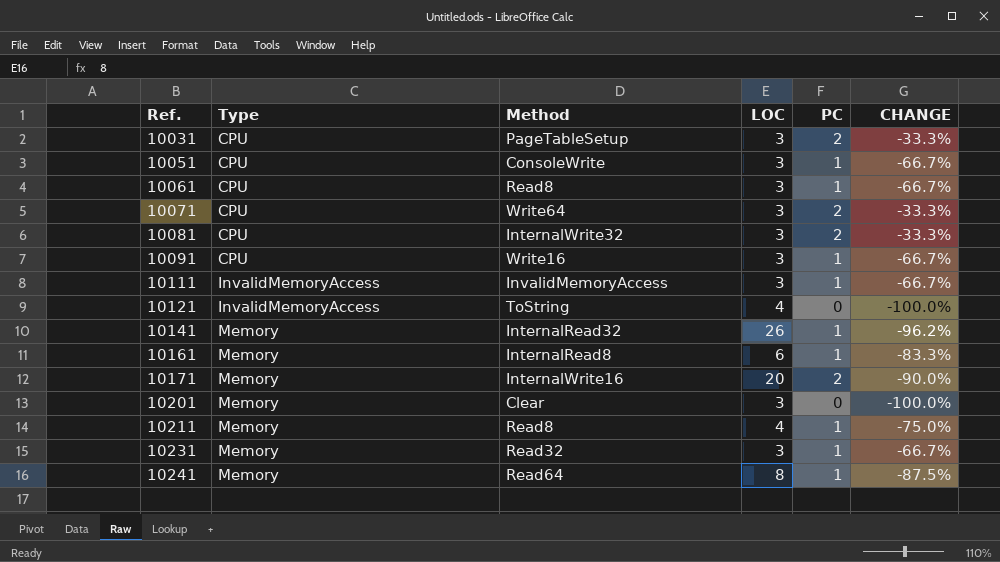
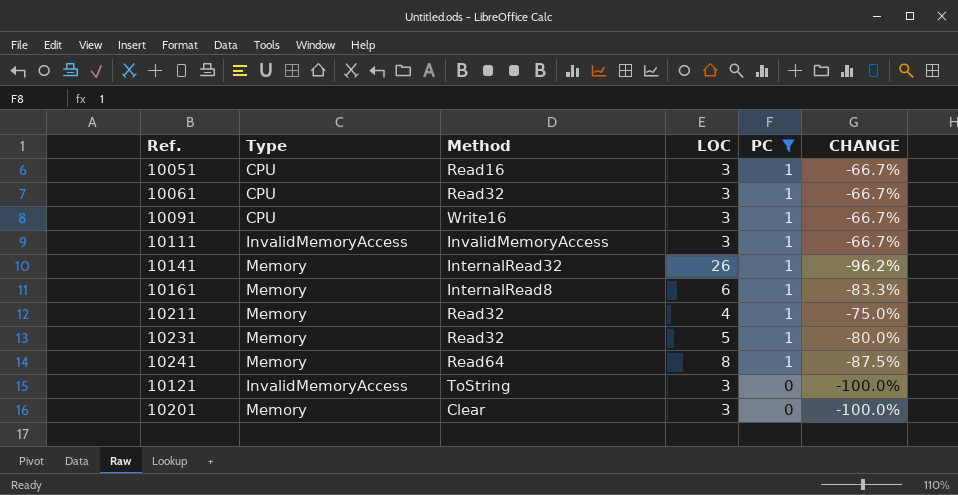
filter: none -> PC != 2
row order: Ref. ascending -> PC descending
10051 | Method: ConsoleWrite -> Read16
10061 | Method: Read8 -> Read32
10211 | Method: Read8 -> Read32
10231 | LOC: 3 -> 5
10231 | CHANGE: -66.7% -> -80.0%
10121 | LOC: 4 -> 3

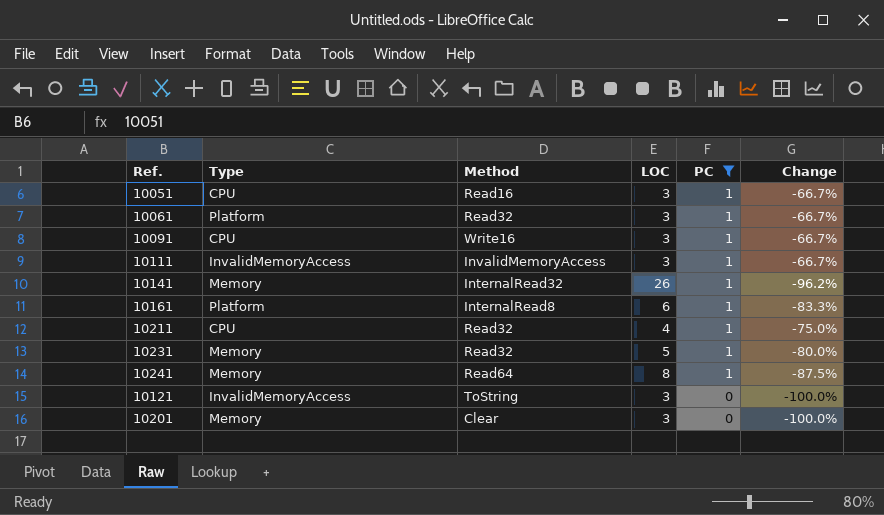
column name: CHANGE -> Change
10061 | Type: CPU -> Platform
10161 | Type: Memory -> Platform
10211 | Type: Memory -> CPU

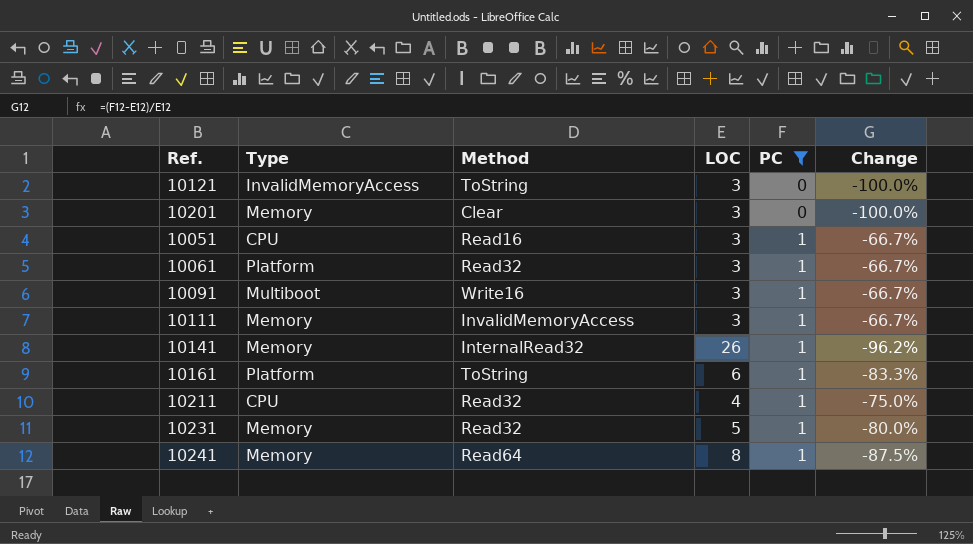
row order: PC descending -> PC ascending
10091 | Type: CPU -> Multiboot
10111 | Type: InvalidMemoryAccess -> Memory
10161 | Method: InternalRead8 -> ToString

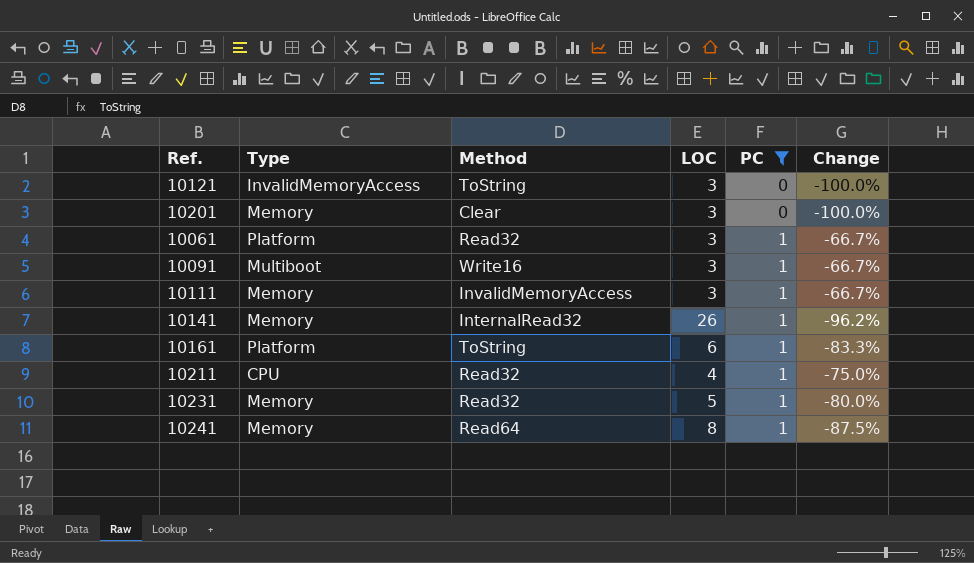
row 10051: CPU | Read16 | 3 | 1 | -66.7% -> none

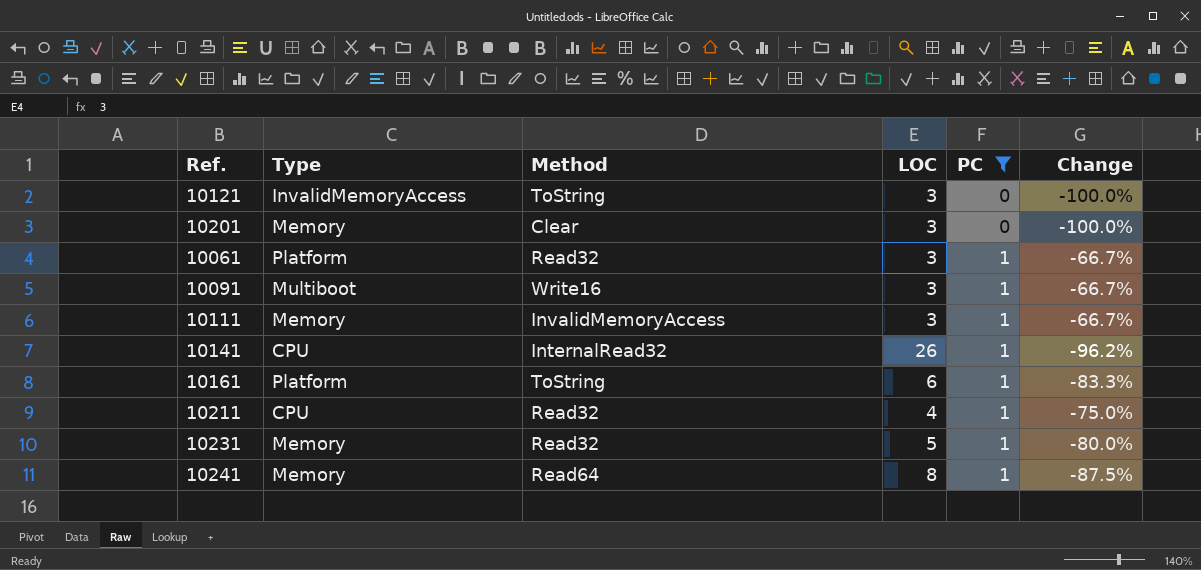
10141 | Type: Memory -> CPU

